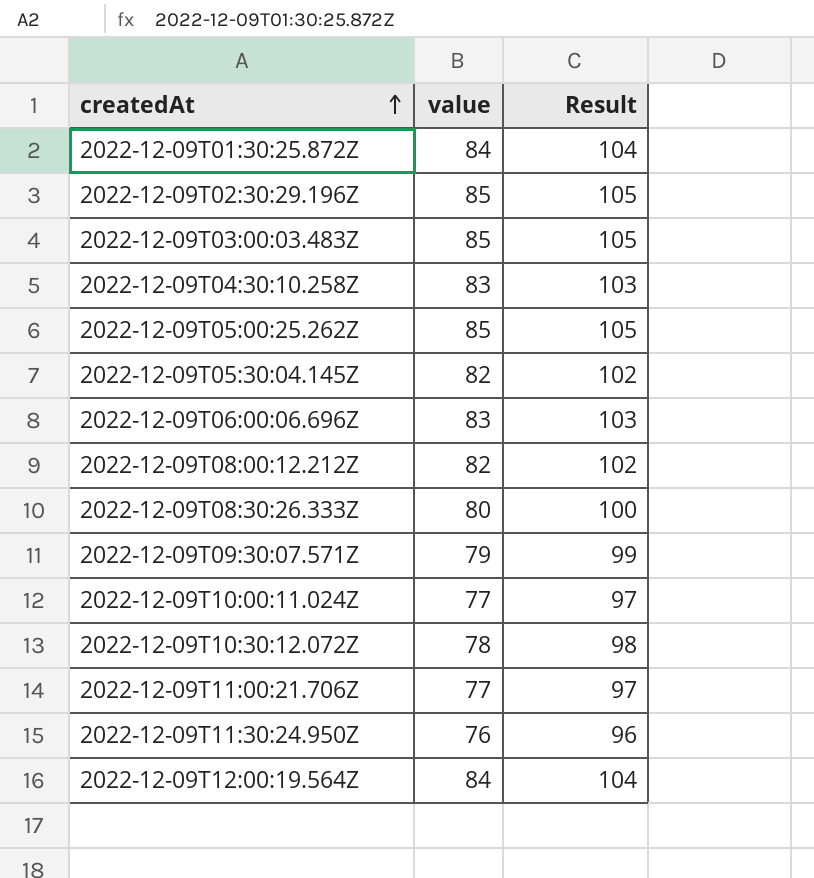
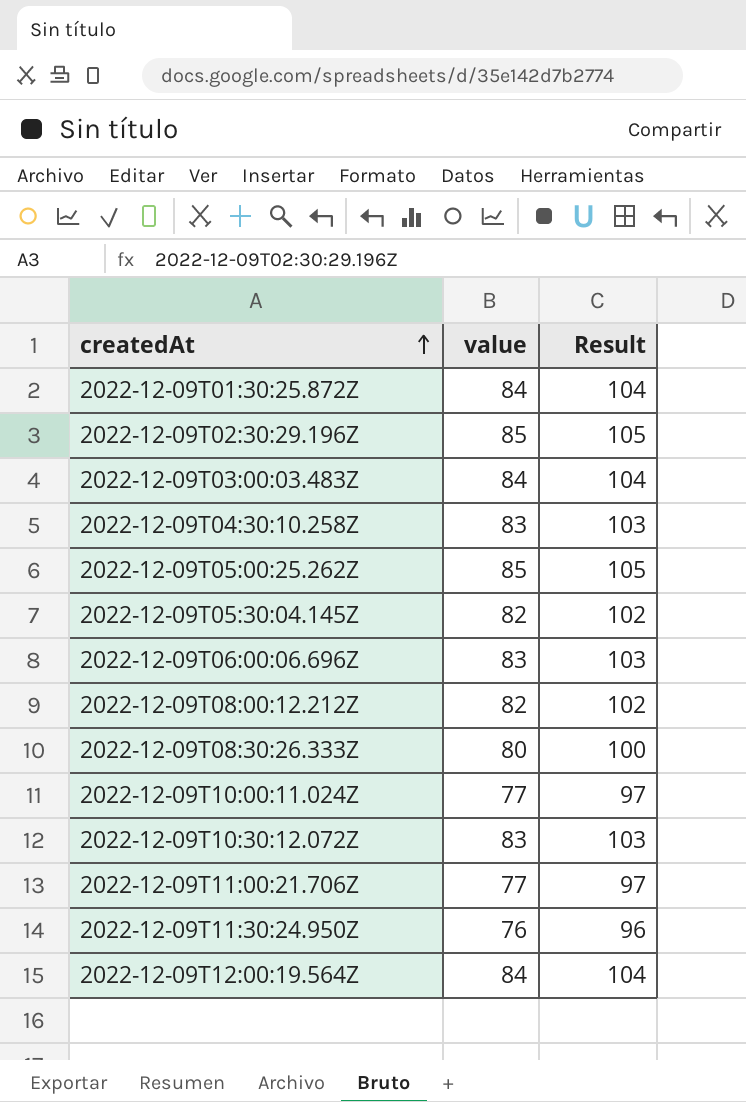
row 2022-12-09T09:30:07.571Z: 79 | 99 -> none
2022-12-09T03:00:03.483Z | value: 85 -> 84
2022-12-09T03:00:03.483Z | Result: 105 -> 104
2022-12-09T10:30:12.072Z | value: 78 -> 83
2022-12-09T10:30:12.072Z | Result: 98 -> 103

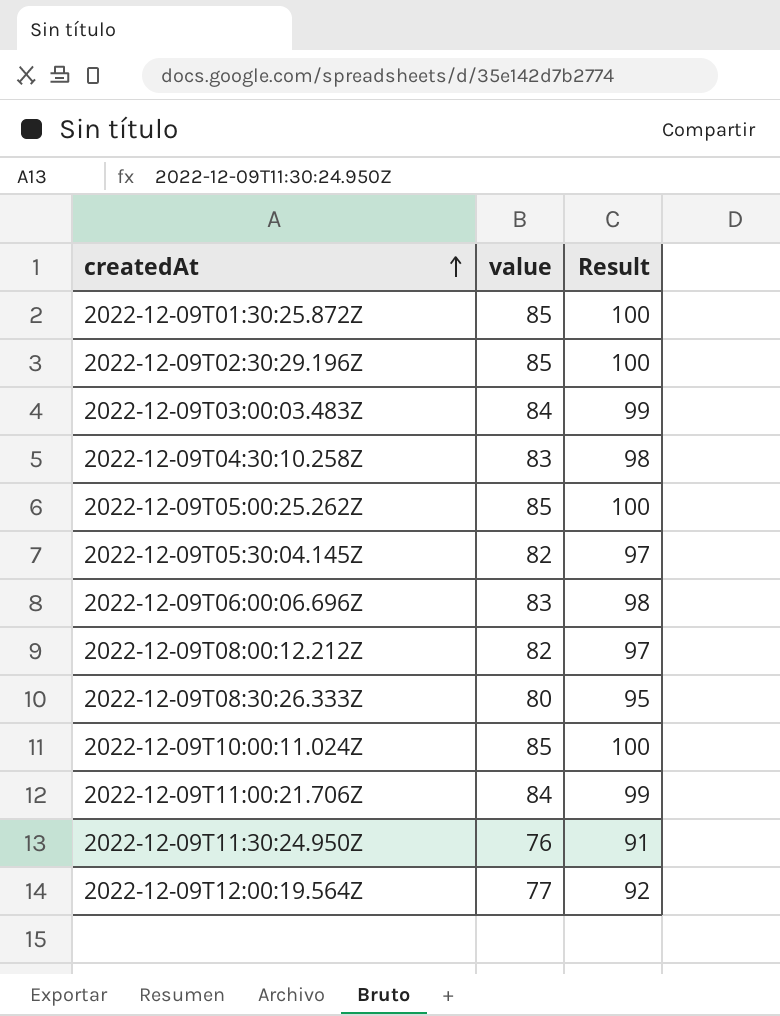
column Result | formula: [value] + 20 -> [value] + 15
row 2022-12-09T10:30:12.072Z: 83 | 103 -> none
2022-12-09T01:30:25.872Z | value: 84 -> 85
2022-12-09T10:00:11.024Z | value: 77 -> 85
2022-12-09T11:00:21.706Z | value: 77 -> 84
2022-12-09T12:00:19.564Z | value: 84 -> 77

